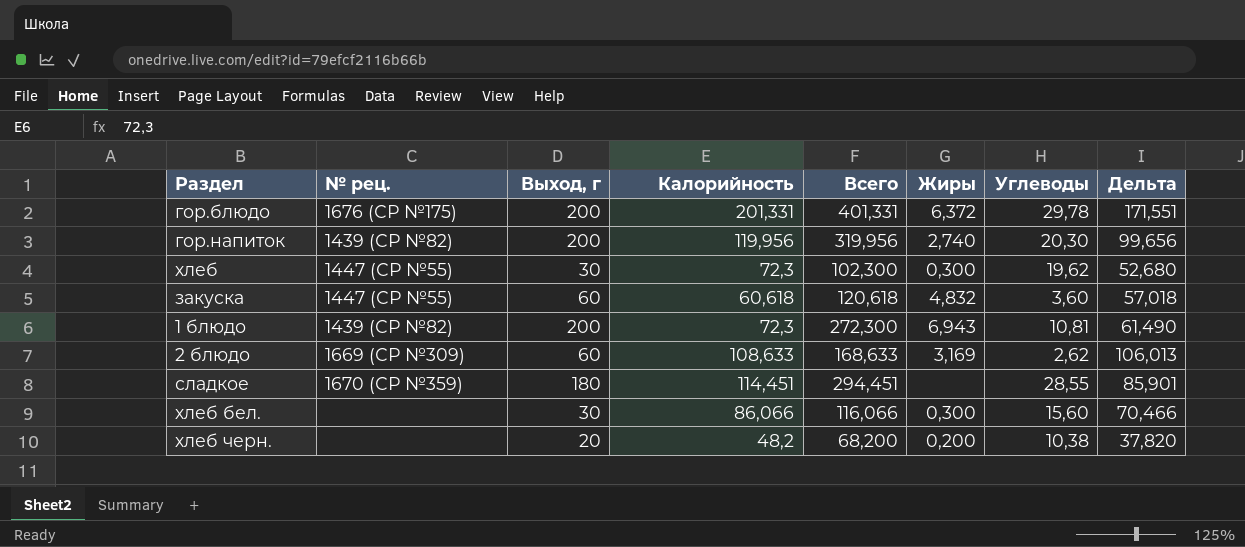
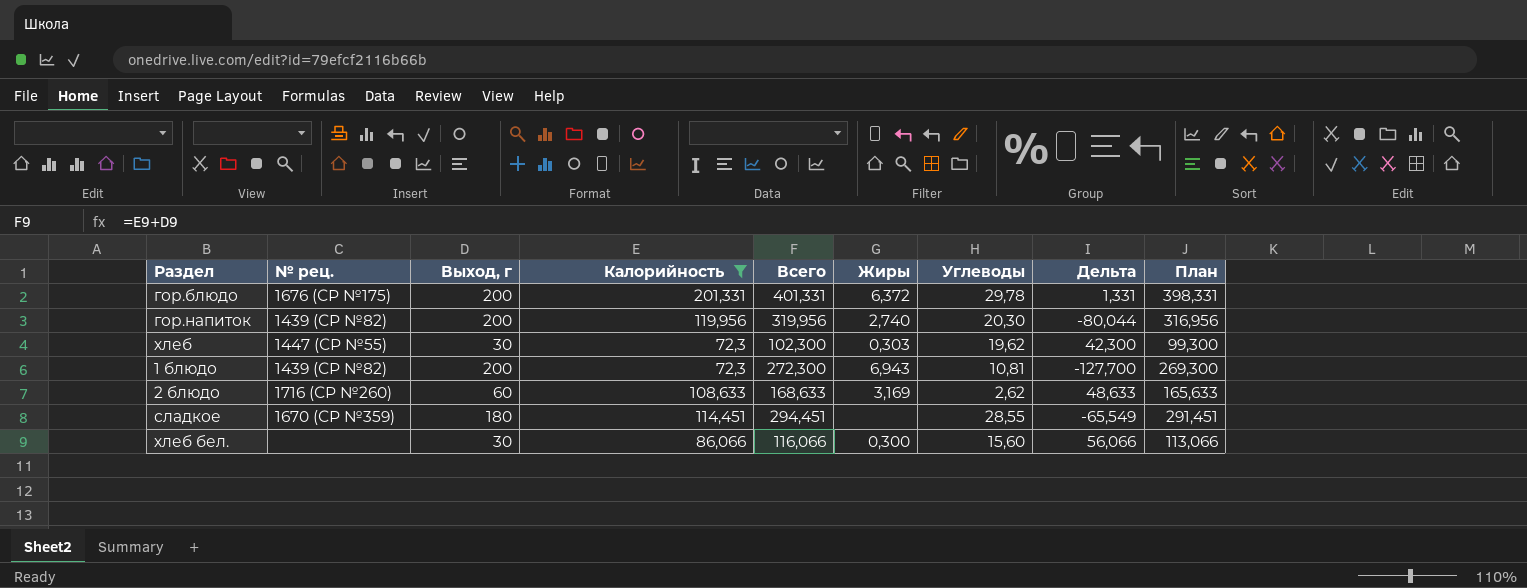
filter: none -> Калорийность >= 72,3
column Дельта | formula: [Калорийность] - [Углеводы] -> [Калорийность] - [Выход, г]
column План | formula: none -> [Всего] - 3
хлеб | Жиры: 0,300 -> 0,303
2 блюдо | № рец.: 1669 (СР №309) -> 1716 (СР №260)

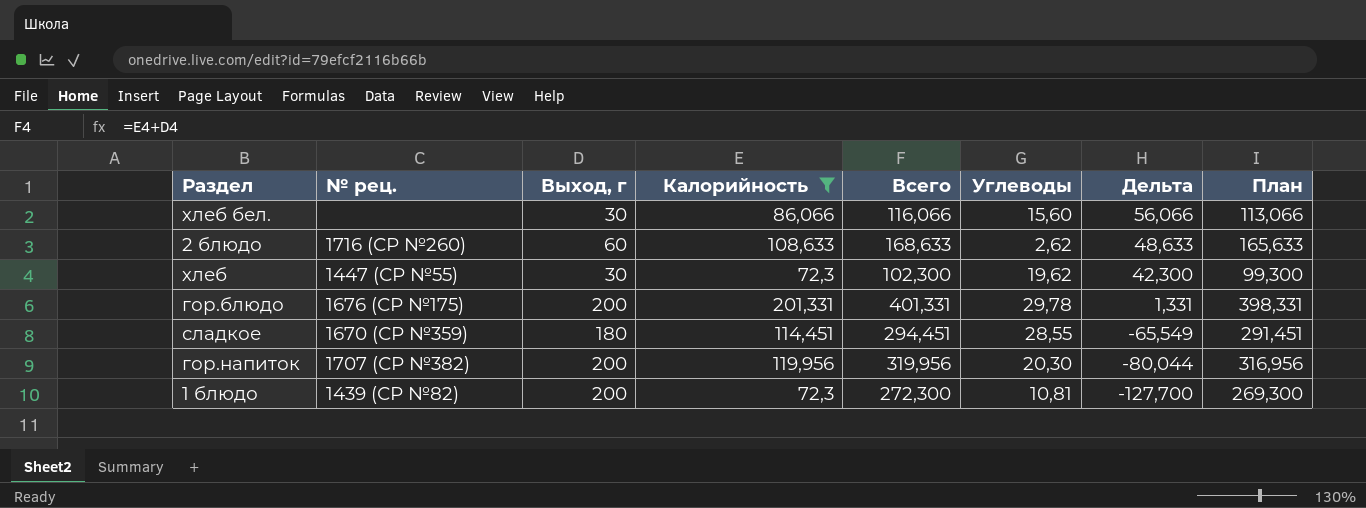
row order: none -> Дельта descending
column Жиры | position: 6 -> none
гор.напиток | № рец.: 1439 (СР №82) -> 1707 (СР №382)

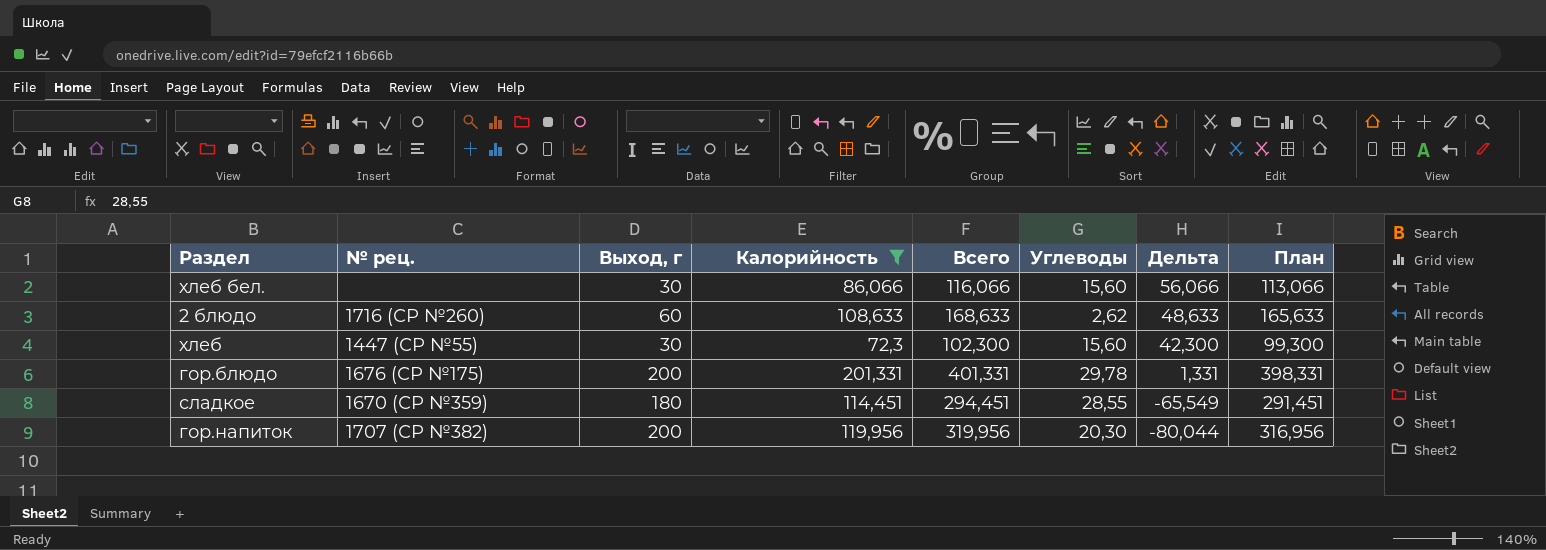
row 1 блюдо: 1439 (СР №82) | 200 | 72,3 | 272,300 | 10,81 | -127,700 | 269,300 -> none
хлеб | Углеводы: 19,62 -> 15,60

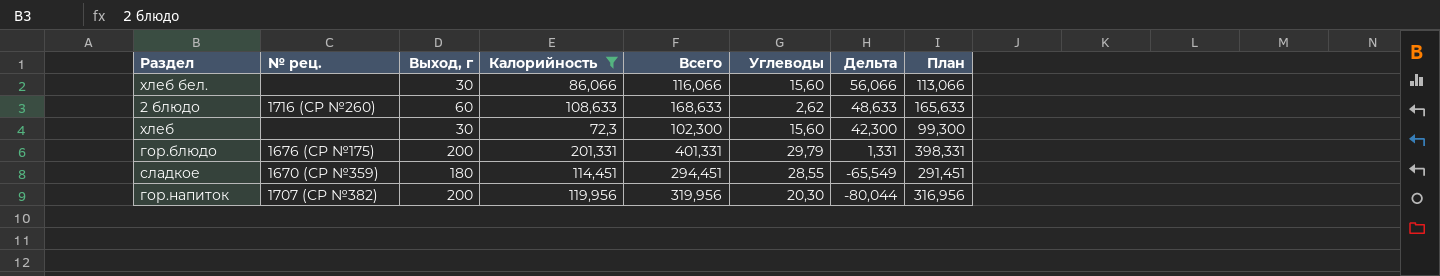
хлеб | № рец.: 1447 (СР №55) -> none
гор.блюдо | Углеводы: 29,78 -> 29,79

